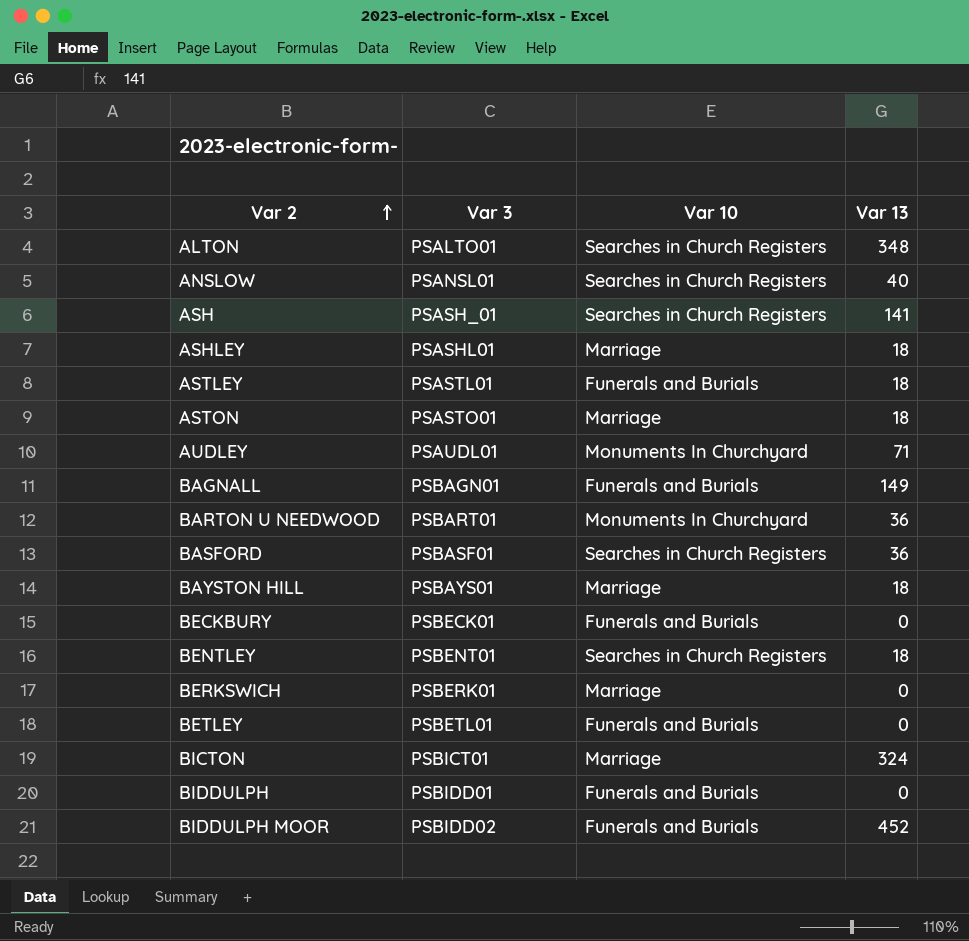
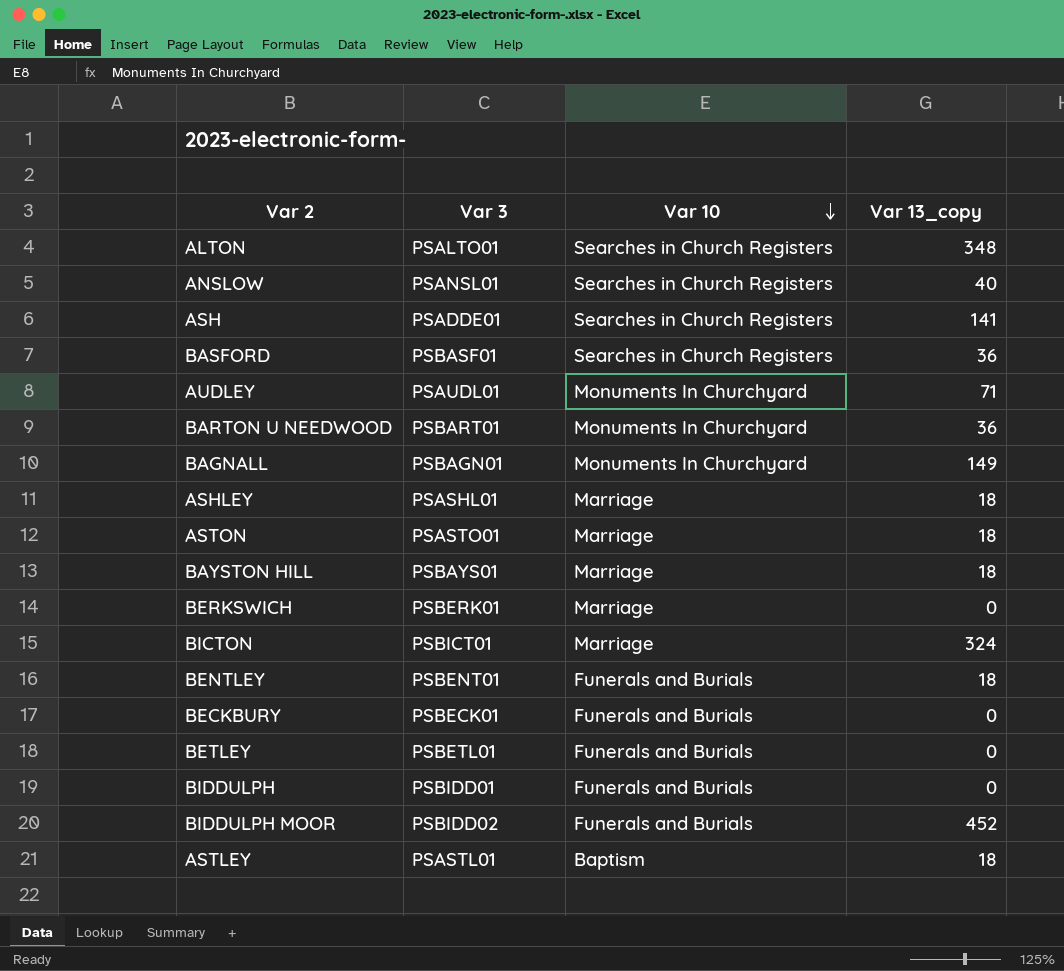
row order: Var 2 ascending -> Var 10 descending
column name: Var 13 -> Var 13_copy
ASH | Var 3: PSASH_01 -> PSADDE01
BAGNALL | Var 10: Funerals and Burials -> Monuments In Churchyard
BENTLEY | Var 10: Searches in Church Registers -> Funerals and Burials
ASTLEY | Var 10: Funerals and Burials -> Baptism

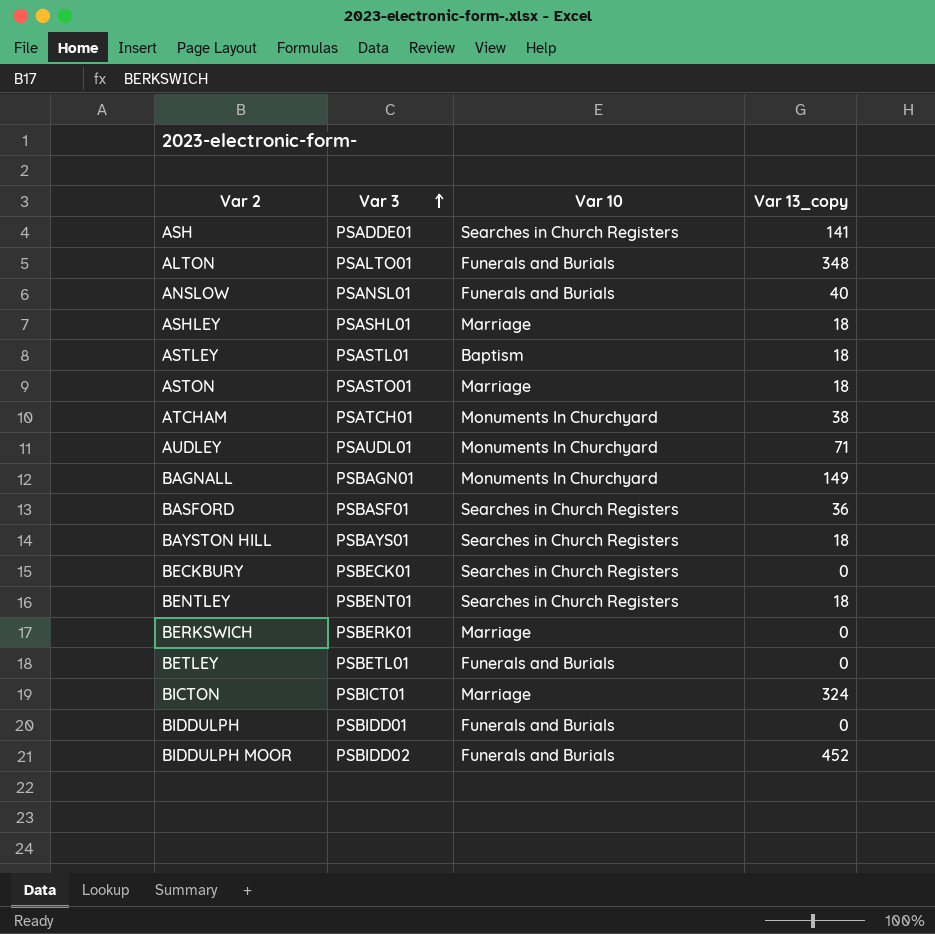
row order: Var 10 descending -> Var 3 ascending
row BARTON U NEEDWOOD: PSBART01 | Monuments In Churchyard | 36 -> none
ALTON | Var 10: Searches in Church Registers -> Funerals and Burials
ANSLOW | Var 10: Searches in Church Registers -> Funerals and Burials
row ATCHAM: none -> PSATCH01 | Monuments In Churchyard | 38
BAYSTON HILL | Var 10: Marriage -> Searches in Church Registers
BECKBURY | Var 10: Funerals and Burials -> Searches in Church Registers
BENTLEY | Var 10: Funerals and Burials -> Searches in Church Registers

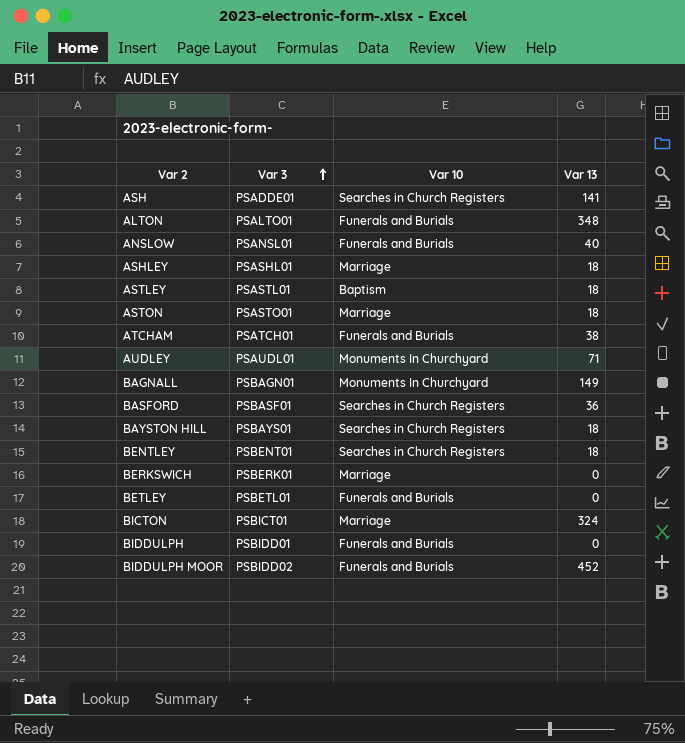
column name: Var 13_copy -> Var 13
row BECKBURY: PSBECK01 | Searches in Church Registers | 0 -> none
ATCHAM | Var 10: Monuments In Churchyard -> Funerals and Burials

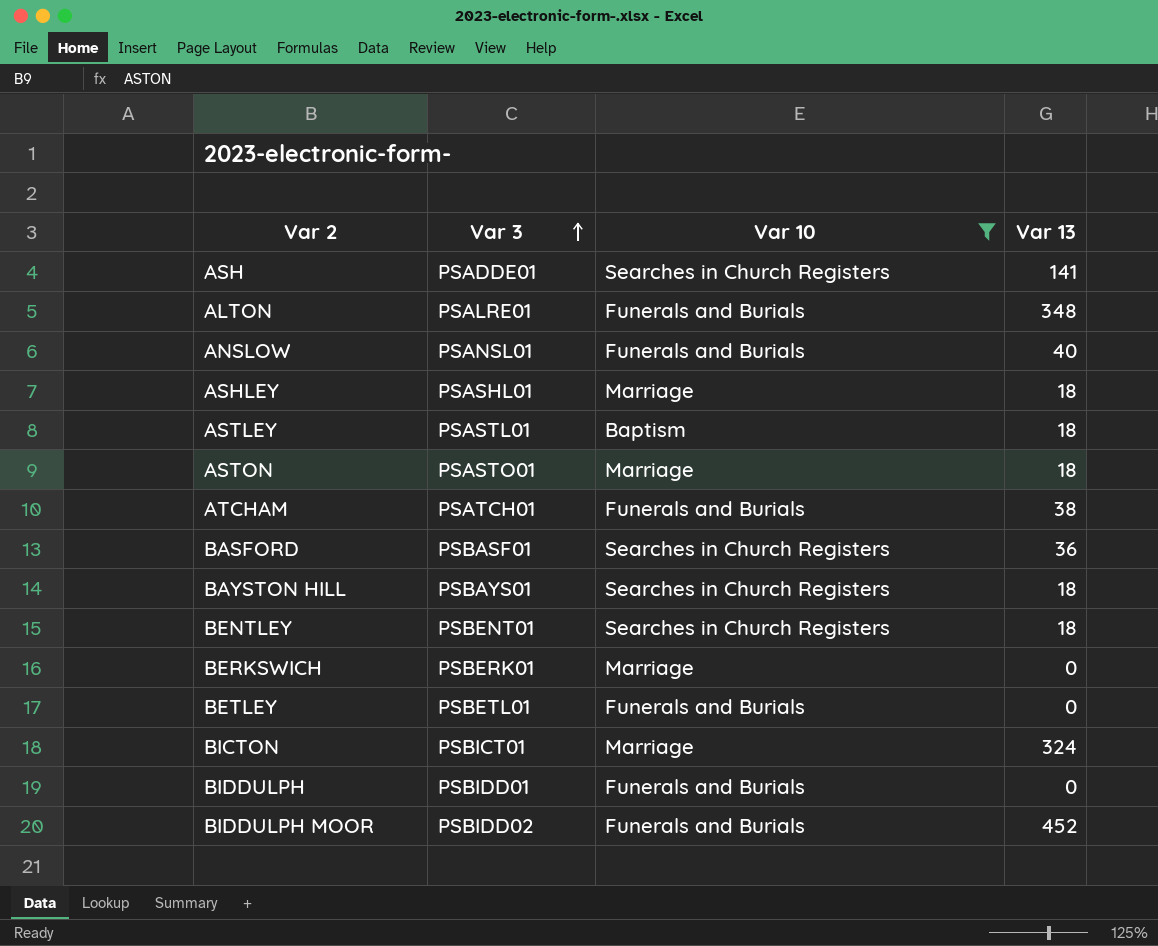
filter: none -> Var 10 != Monuments In Churchyard
ALTON | Var 3: PSALTO01 -> PSALRE01

